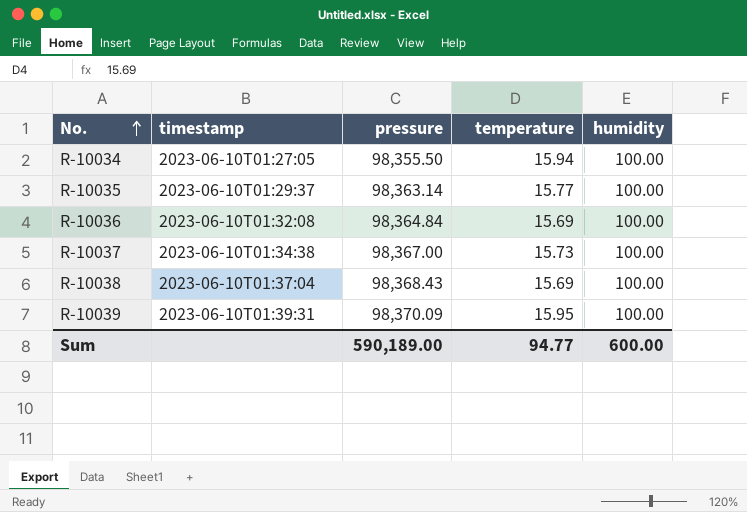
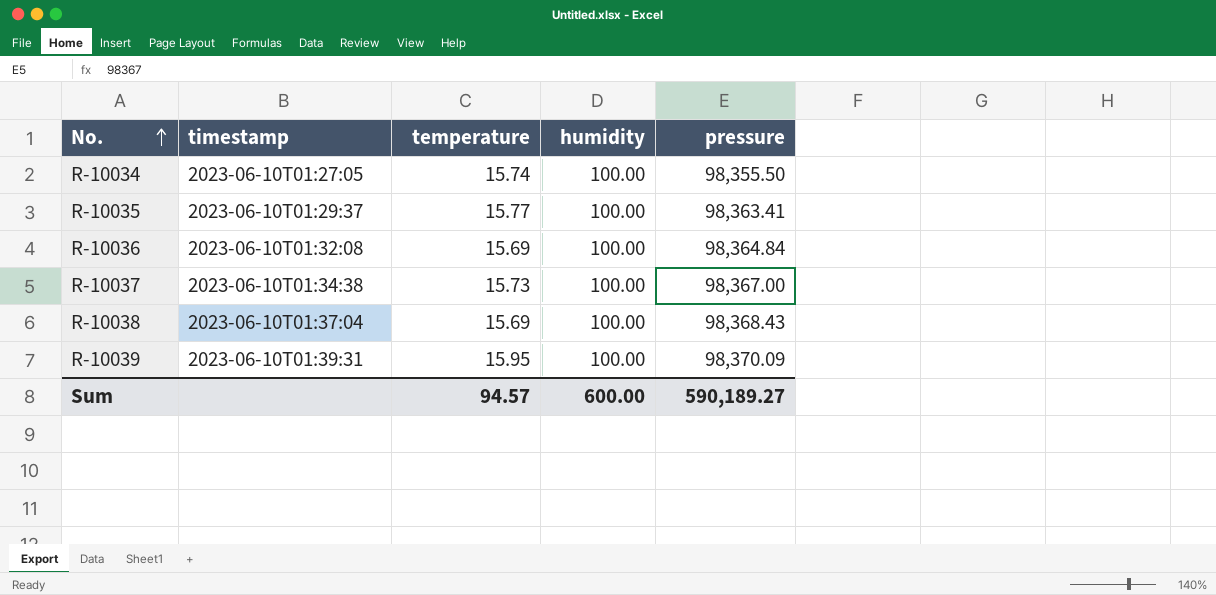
column pressure | position: 3 -> 5
R-10034 | temperature: 15.94 -> 15.74
R-10035 | pressure: 98,363.14 -> 98,363.41
Sum | temperature: 94.77 -> 94.57
Sum | pressure: 590,189.00 -> 590,189.27

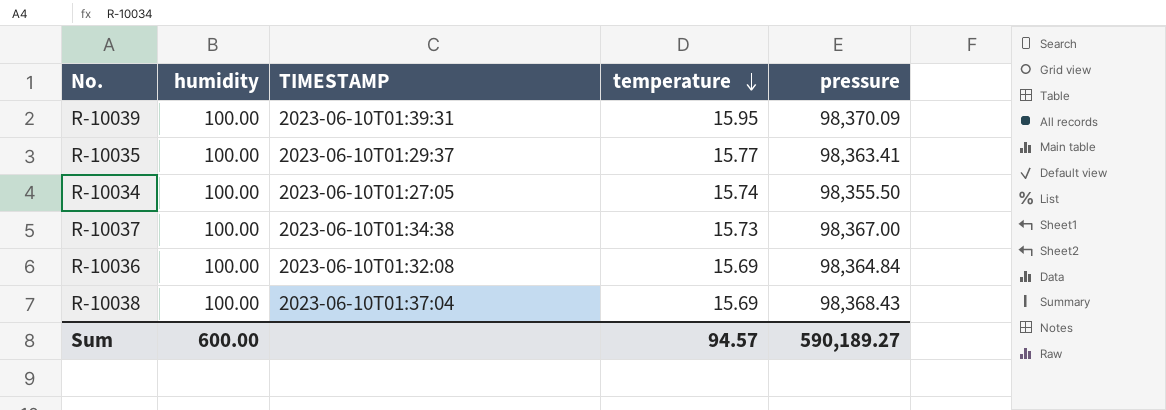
row order: No. ascending -> temperature descending
column humidity | position: 4 -> 2
column name: timestamp -> TIMESTAMP

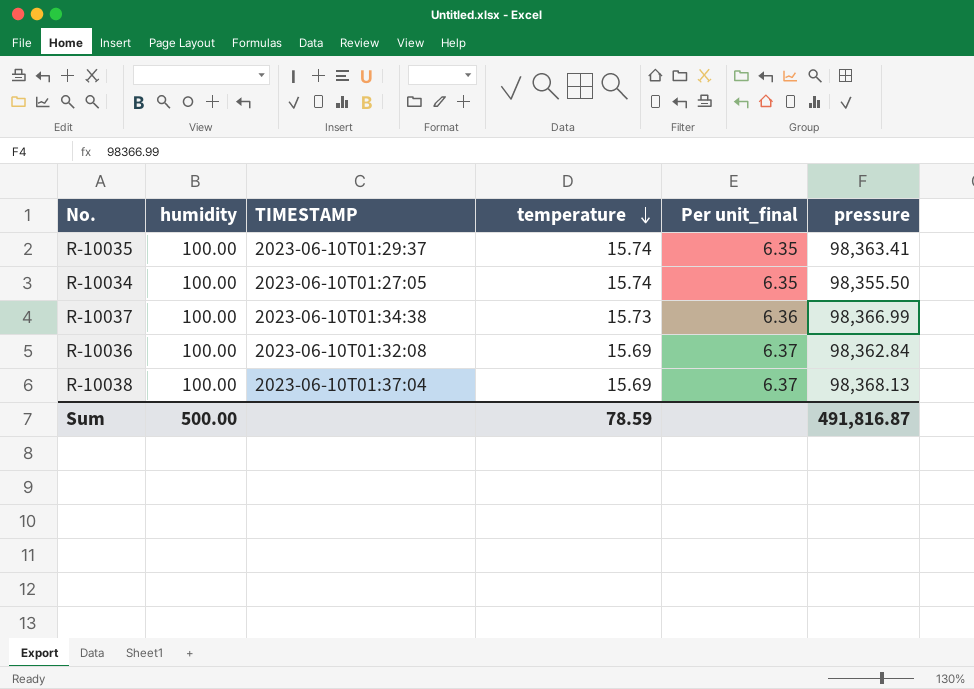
column Per unit_final | formula: none -> [humidity] / [temperature]
row R-10039: 100.00 | 2023-06-10T01:39:31 | 15.95 | 98,370.09 -> none
R-10035 | temperature: 15.77 -> 15.74
R-10037 | pressure: 98,367.00 -> 98,366.99
R-10036 | pressure: 98,364.84 -> 98,362.84
R-10038 | pressure: 98,368.43 -> 98,368.13
Sum | humidity: 600.00 -> 500.00
Sum | temperature: 94.57 -> 78.59
Sum | pressure: 590,189.27 -> 491,816.87

